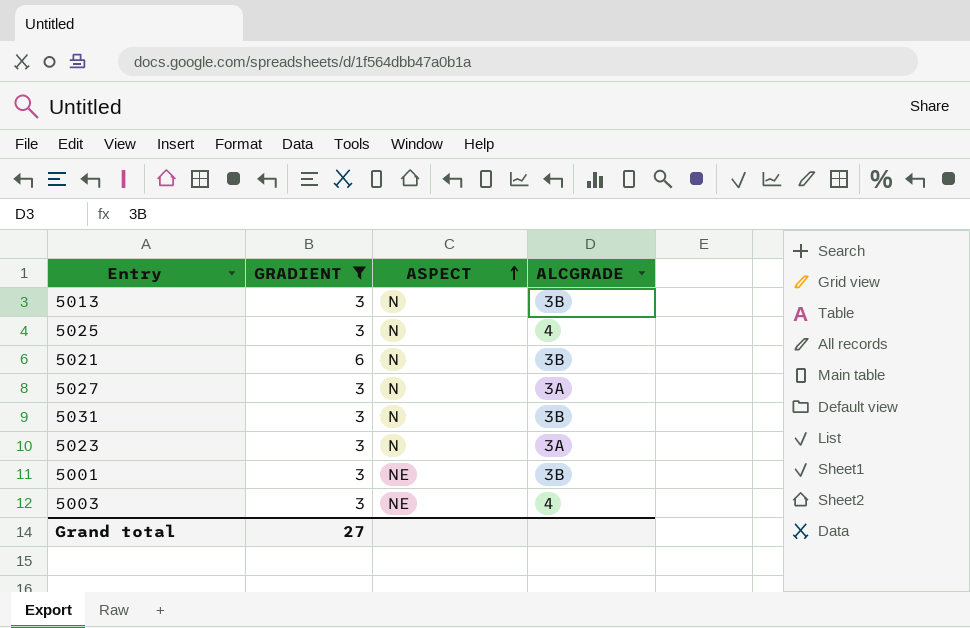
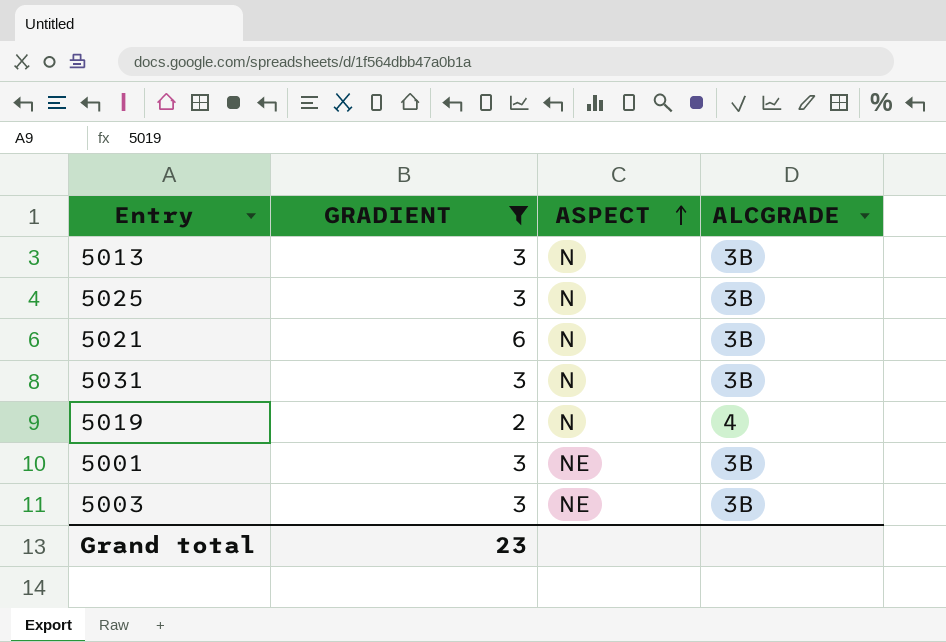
row 5027: 3 | N | 3A -> none
row 5023: 3 | N | 3A -> none
5025 | ALCGRADE: 4 -> 3B
row 5019: none -> 2 | N | 4
5003 | ALCGRADE: 4 -> 3B
Grand total | GRADIENT: 27 -> 23

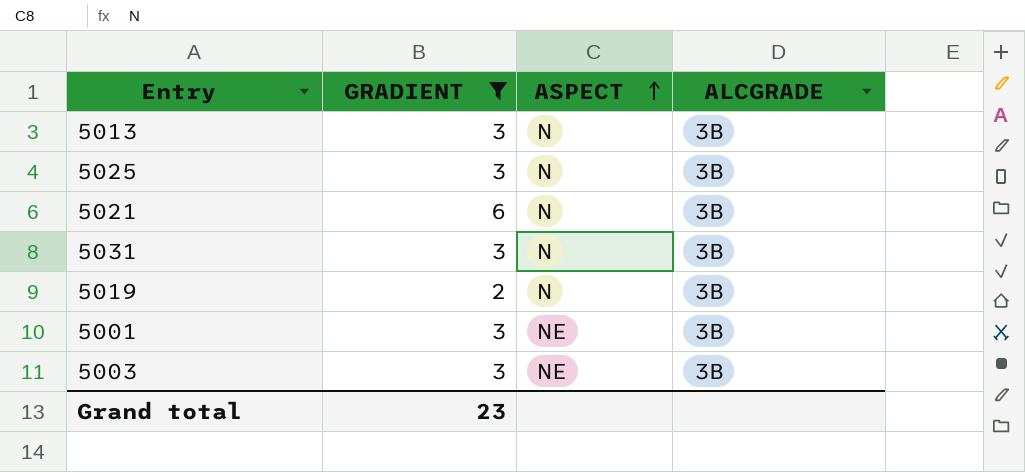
5019 | ALCGRADE: 4 -> 3B

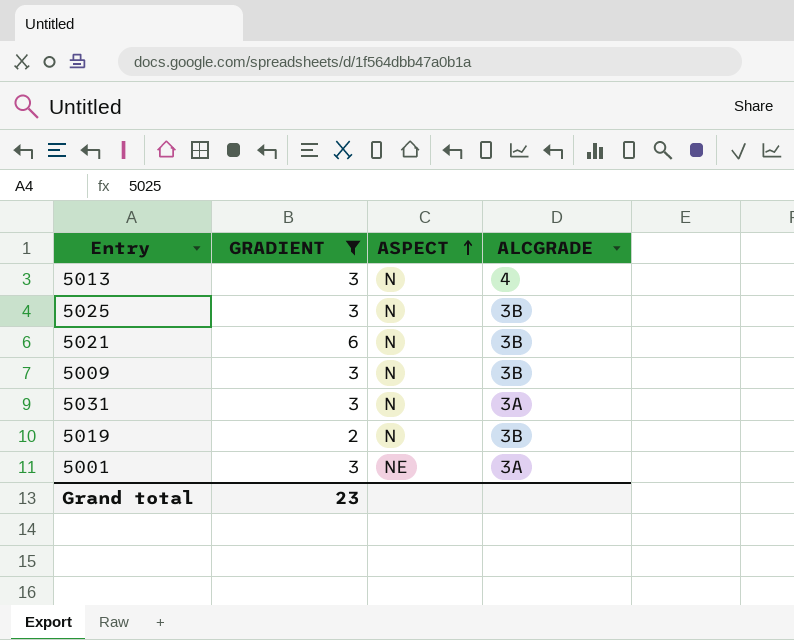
row 5003: 3 | NE | 3B -> none
5013 | ALCGRADE: 3B -> 4
row 5009: none -> 3 | N | 3B
5031 | ALCGRADE: 3B -> 3A
5001 | ALCGRADE: 3B -> 3A

